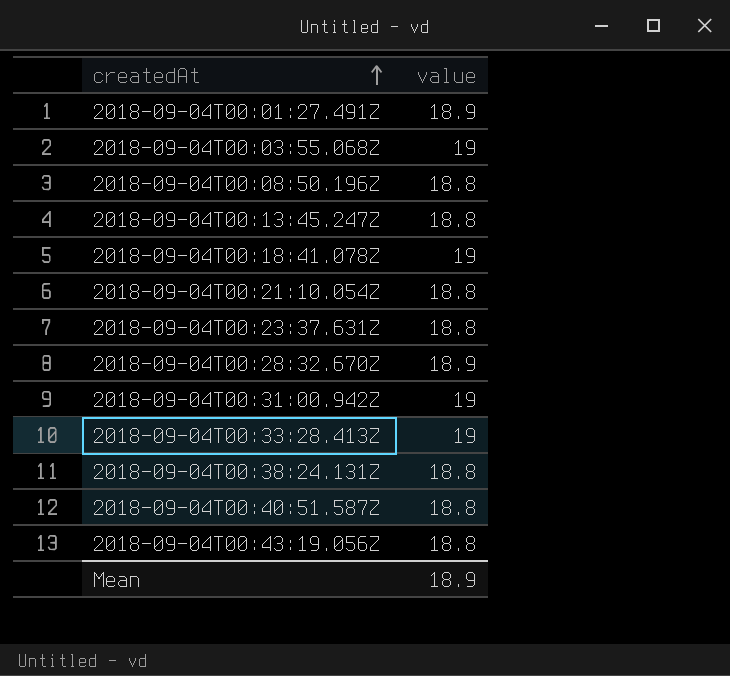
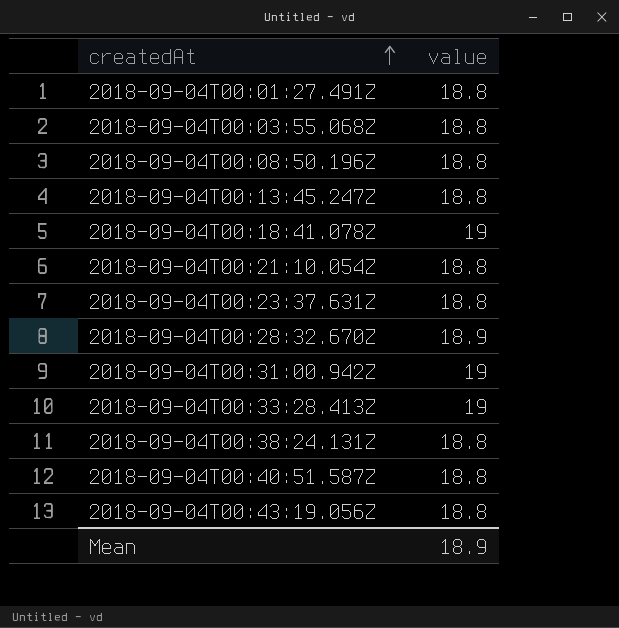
2018-09-04T00:01:27.491Z | value: 18.9 -> 18.8
2018-09-04T00:03:55.068Z | value: 19 -> 18.8

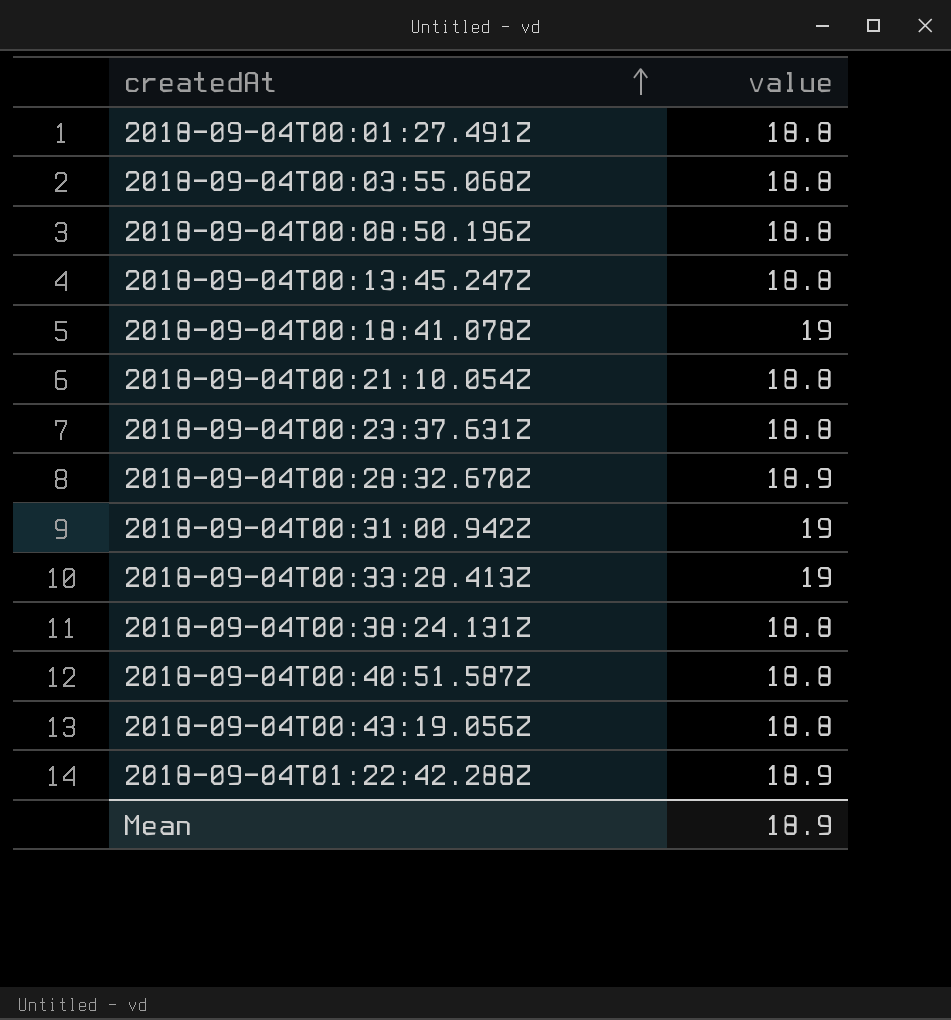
row 2018-09-04T01:22:42.288Z: none -> 18.9

